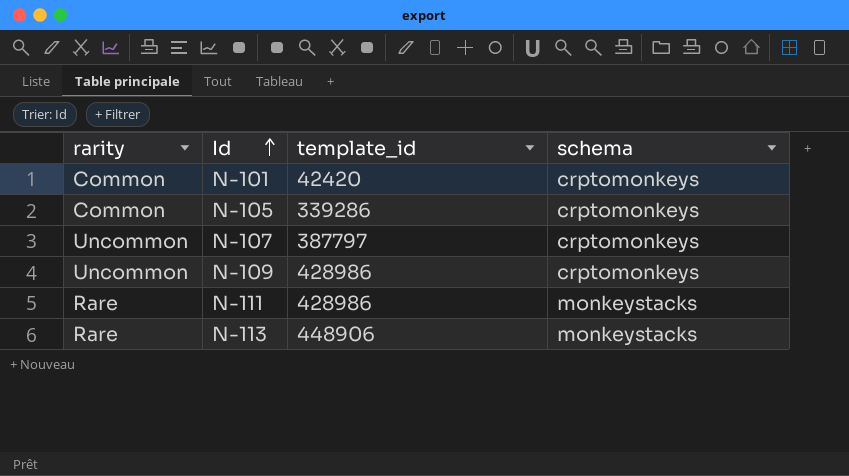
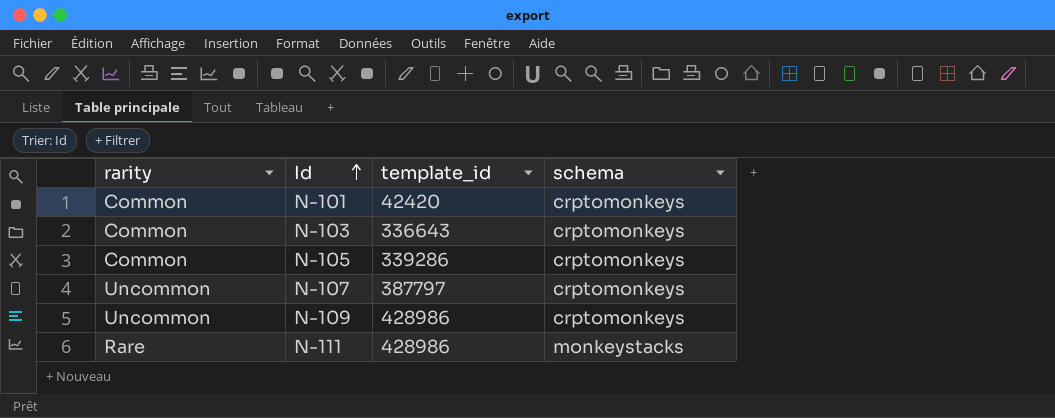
row N-113: Rare | 448906 | monkeystacks -> none
row N-103: none -> Common | 336643 | crptomonkeys

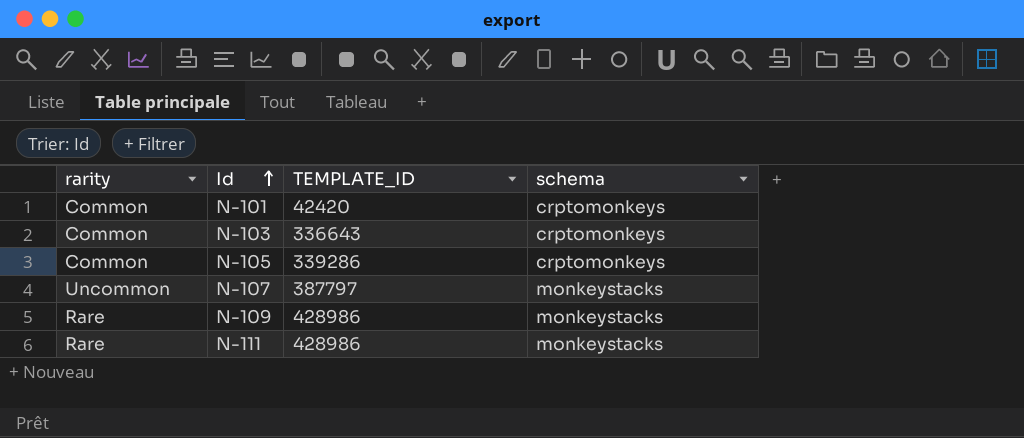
column name: template_id -> TEMPLATE_ID
N-107 | schema: crptomonkeys -> monkeystacks
N-109 | rarity: Uncommon -> Rare
N-109 | schema: crptomonkeys -> monkeystacks

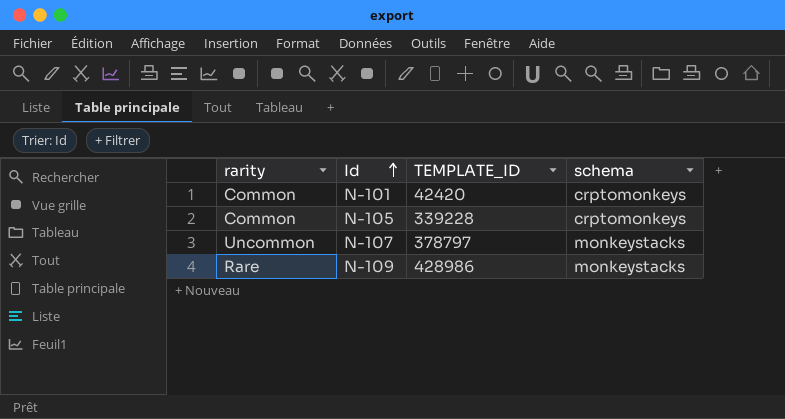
row N-103: Common | 336643 | crptomonkeys -> none
row N-111: Rare | 428986 | monkeystacks -> none
N-105 | TEMPLATE_ID: 339286 -> 339228
N-107 | TEMPLATE_ID: 387797 -> 378797

